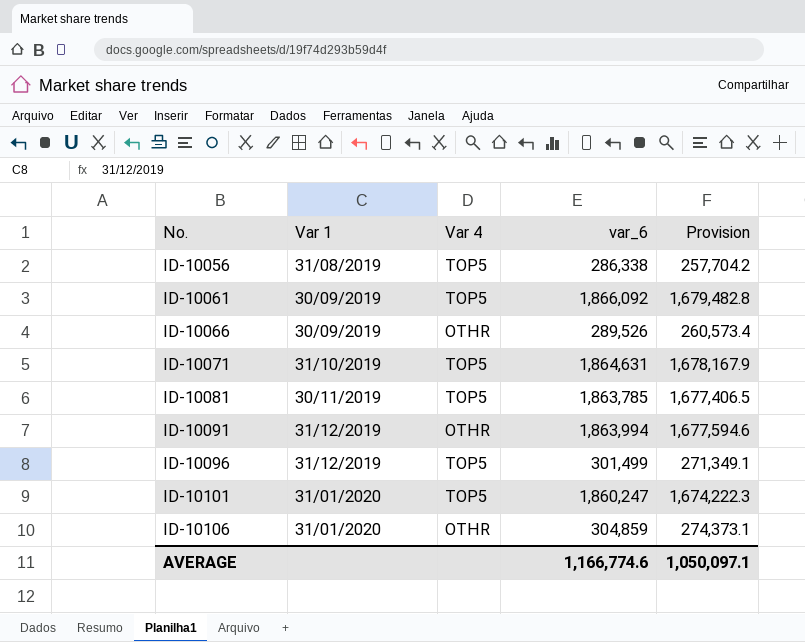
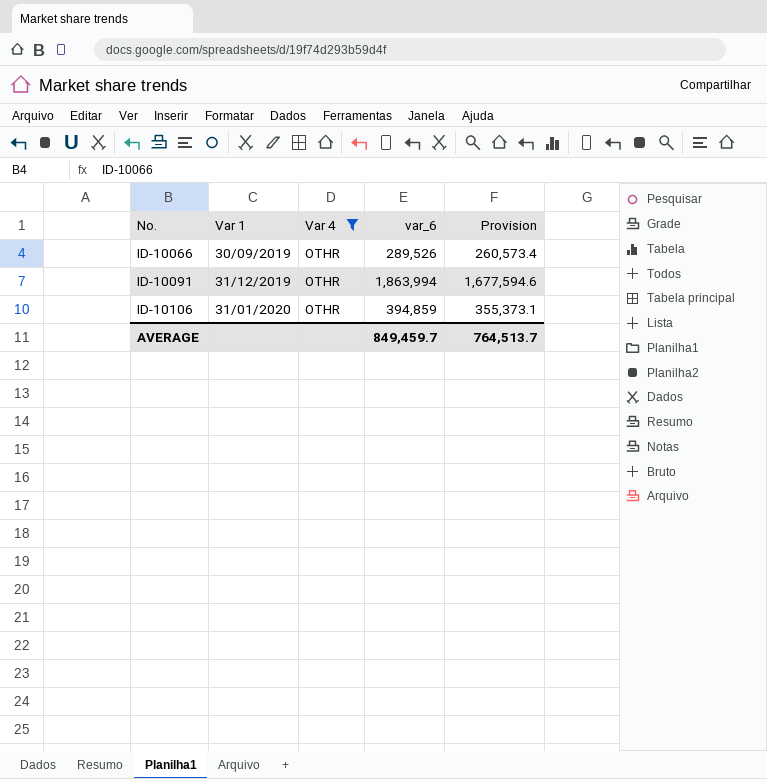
filter: none -> Var 4 = OTHR
ID-10106 | var_6: 304,859 -> 394,859
ID-10106 | Provision: 274,373.1 -> 355,373.1
AVERAGE | var_6: 1,166,774.6 -> 849,459.7
AVERAGE | Provision: 1,050,097.1 -> 764,513.7

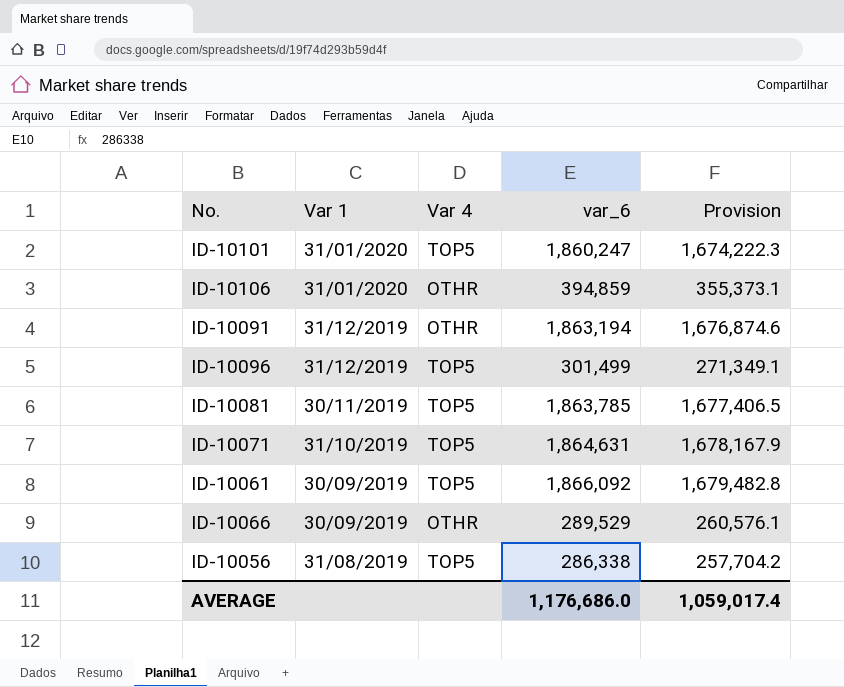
filter: Var 4 = OTHR -> none
row order: No. ascending -> Var 1 descending
ID-10091 | var_6: 1,863,994 -> 1,863,194
ID-10091 | Provision: 1,677,594.6 -> 1,676,874.6
ID-10066 | var_6: 289,526 -> 289,529
ID-10066 | Provision: 260,573.4 -> 260,576.1
AVERAGE | var_6: 849,459.7 -> 1,176,686.0
AVERAGE | Provision: 764,513.7 -> 1,059,017.4

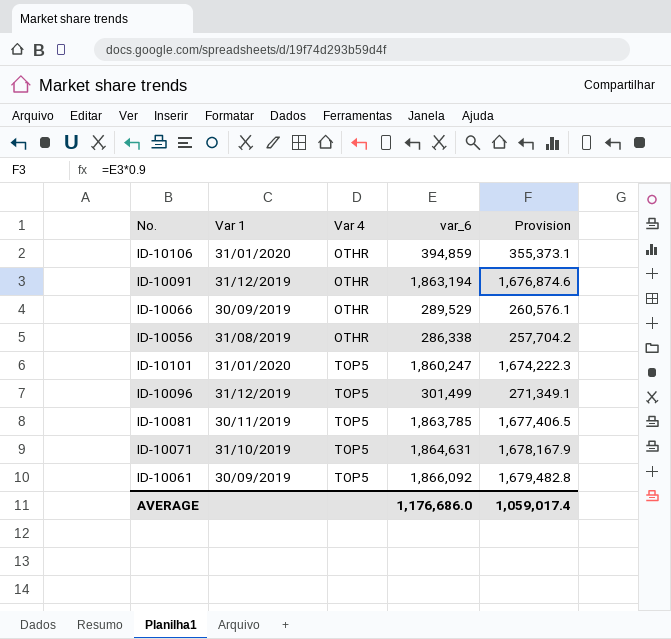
row order: Var 1 descending -> Var 4 ascending
ID-10056 | Var 4: TOP5 -> OTHR

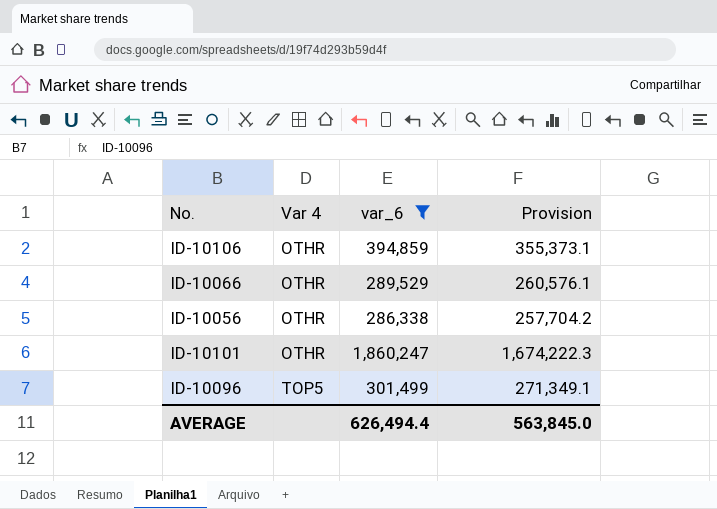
filter: none -> var_6 <= 1,860,247
column Var 1 | position: 2 -> none
ID-10101 | Var 4: TOP5 -> OTHR
AVERAGE | var_6: 1,176,686.0 -> 626,494.4
AVERAGE | Provision: 1,059,017.4 -> 563,845.0

